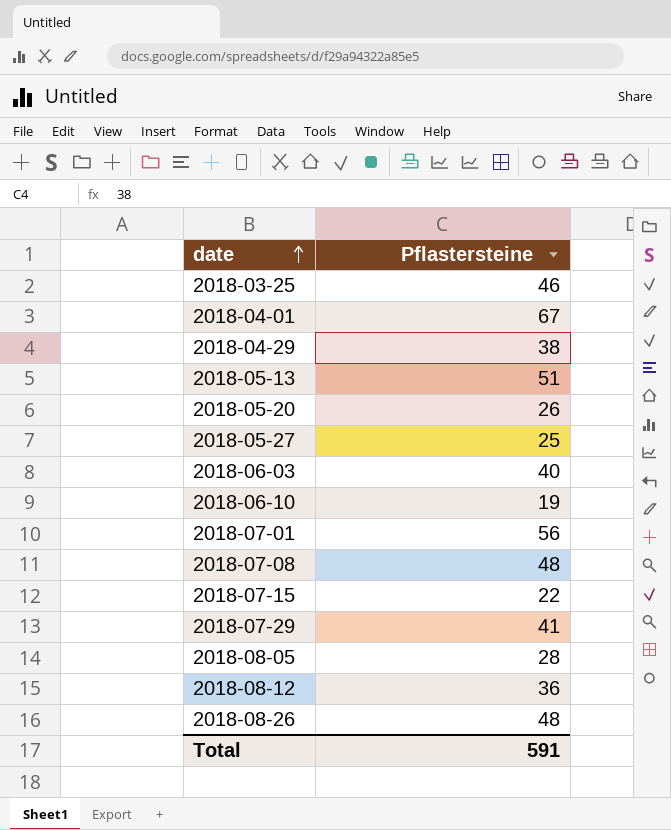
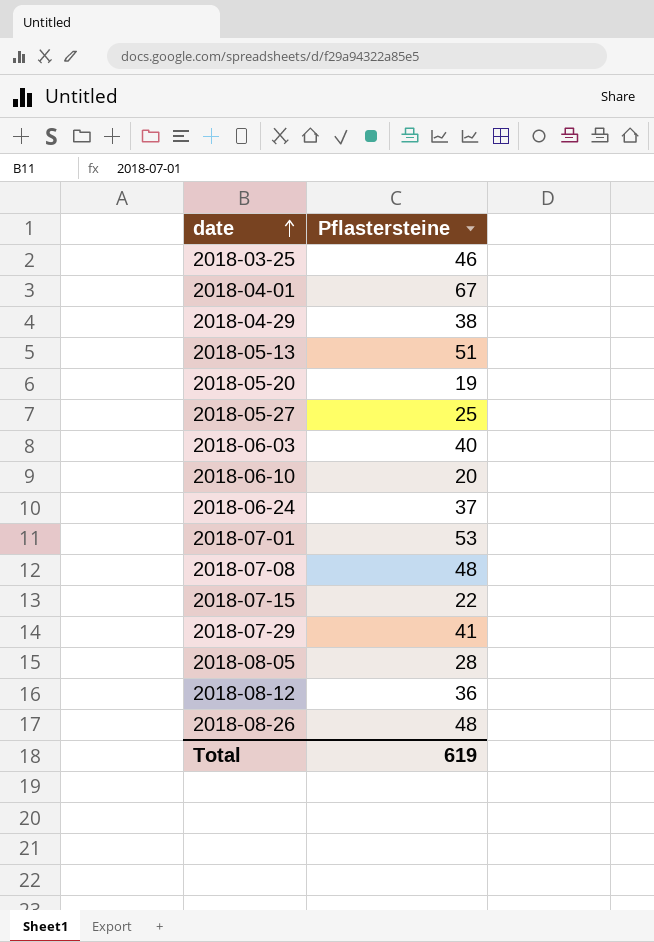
2018-05-20 | Pflastersteine: 26 -> 19
2018-06-10 | Pflastersteine: 19 -> 20
row 2018-06-24: none -> 37
2018-07-01 | Pflastersteine: 56 -> 53
Total | Pflastersteine: 591 -> 619

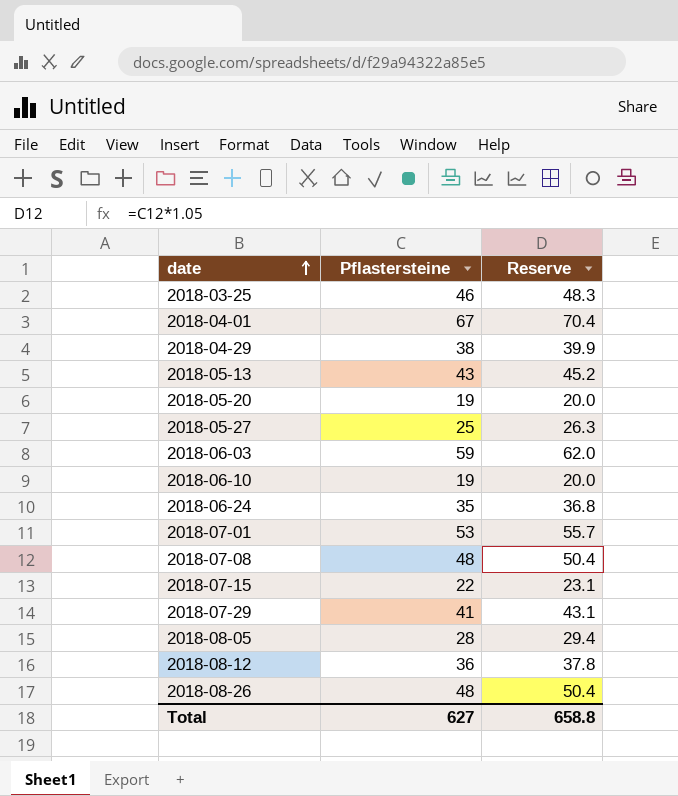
column Reserve | formula: none -> [Pflastersteine] * 1.05
2018-05-13 | Pflastersteine: 51 -> 43
2018-06-03 | Pflastersteine: 40 -> 59
2018-06-10 | Pflastersteine: 20 -> 19
2018-06-24 | Pflastersteine: 37 -> 35
Total | Pflastersteine: 619 -> 627

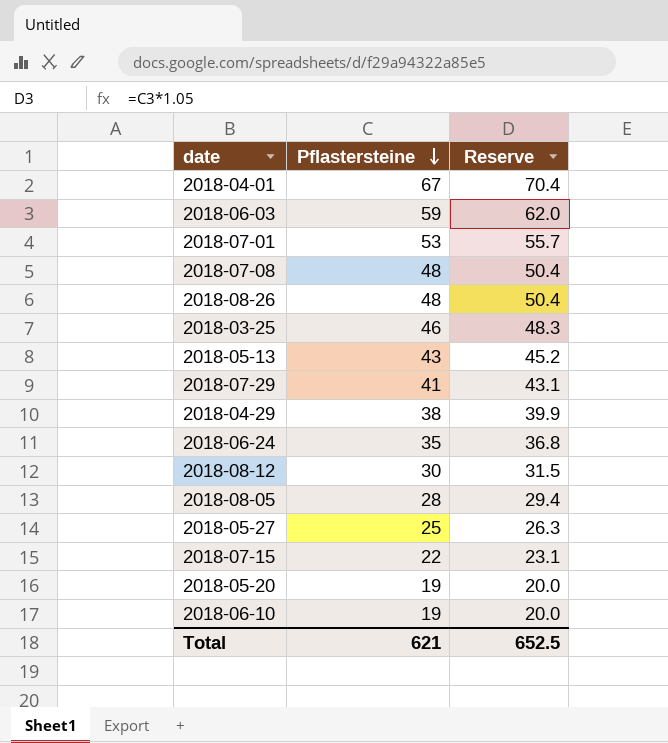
row order: date ascending -> Pflastersteine descending
2018-08-12 | Pflastersteine: 36 -> 30
2018-08-12 | Reserve: 37.8 -> 31.5
Total | Pflastersteine: 627 -> 621
Total | Reserve: 658.8 -> 652.5

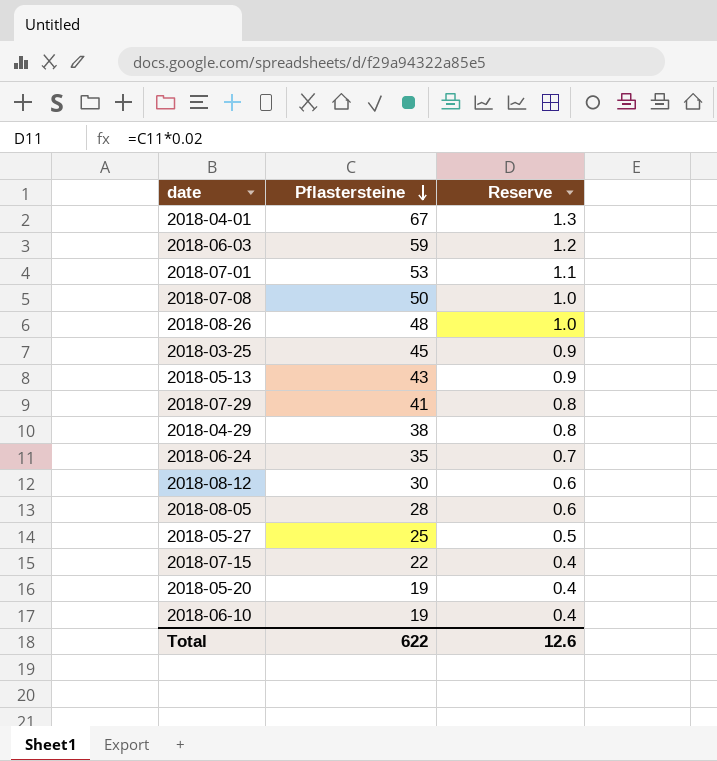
column Reserve | formula: [Pflastersteine] * 1.05 -> [Pflastersteine] * 0.02
2018-07-08 | Pflastersteine: 48 -> 50
2018-03-25 | Pflastersteine: 46 -> 45
Total | Pflastersteine: 621 -> 622
Total | Reserve: 652.5 -> 12.6

